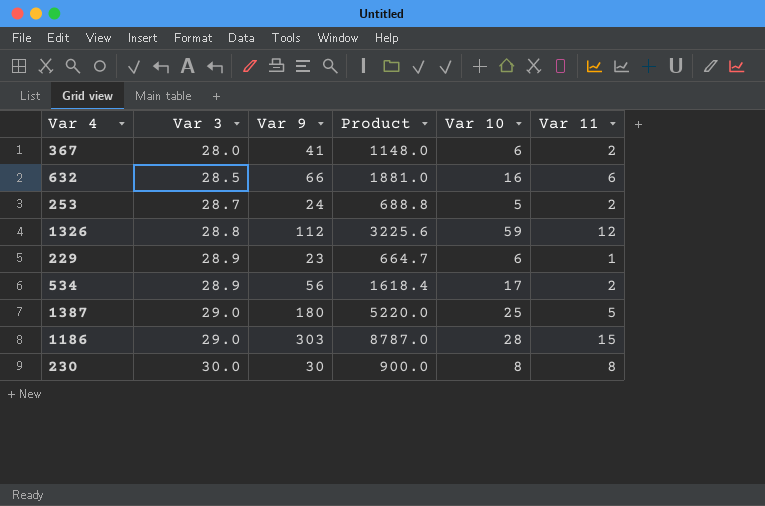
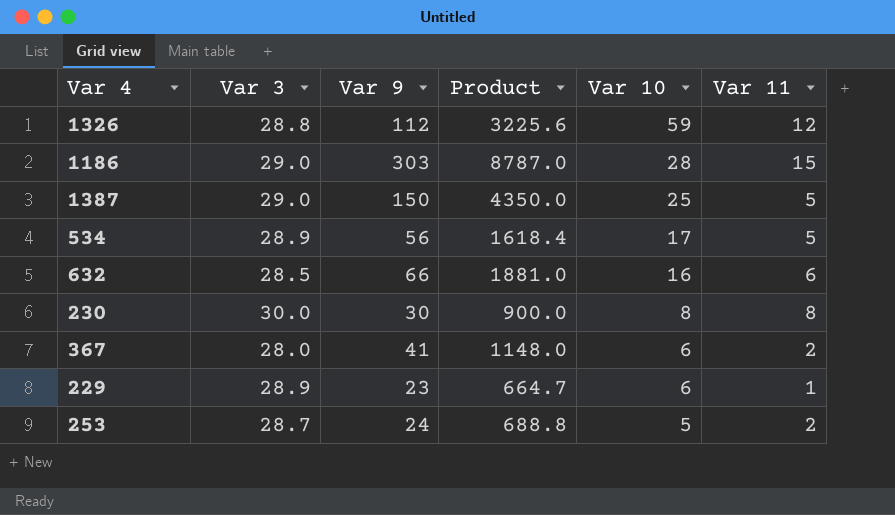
row order: Var 3 ascending -> Var 10 descending
1387 | Var 9: 180 -> 150
1387 | Product: 5220.0 -> 4350.0
534 | Var 11: 2 -> 5

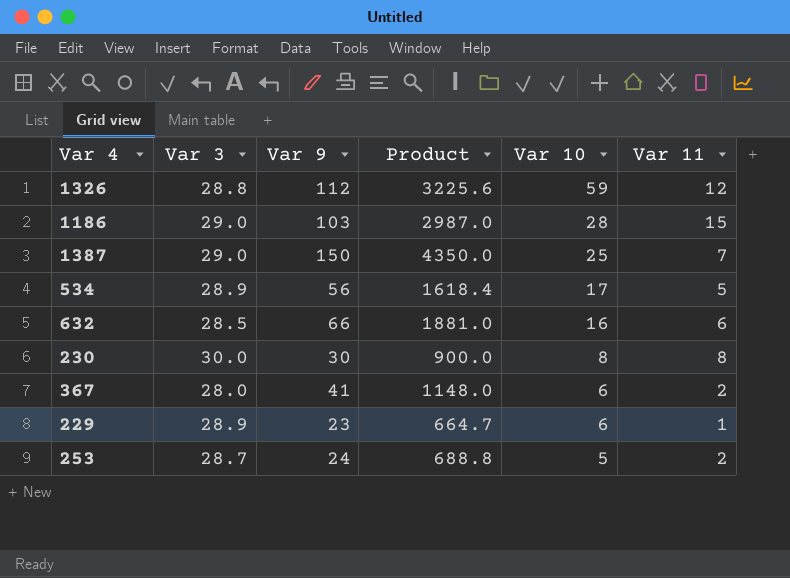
1186 | Var 9: 303 -> 103
1186 | Product: 8787.0 -> 2987.0
1387 | Var 11: 5 -> 7

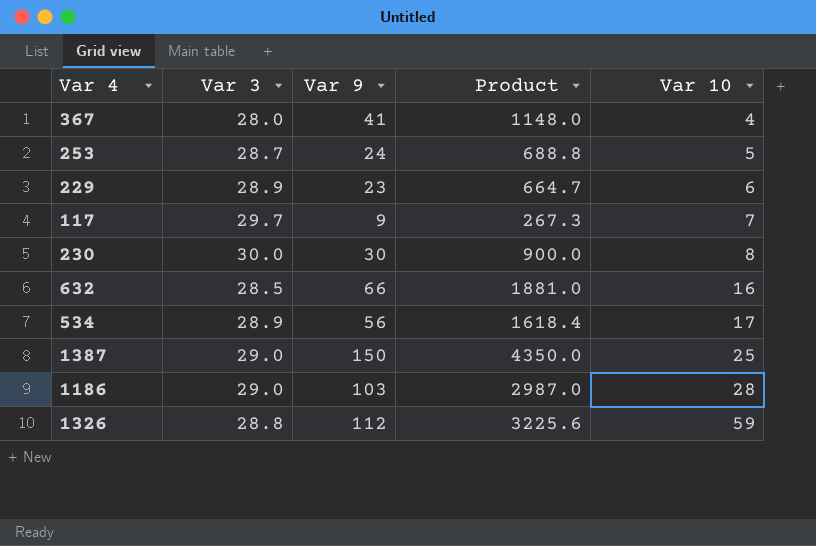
row order: Var 10 descending -> Var 10 ascending
column Var 11 | position: 6 -> none
367 | Var 10: 6 -> 4
row 117: none -> 29.7 | 9 | 267.3 | 7

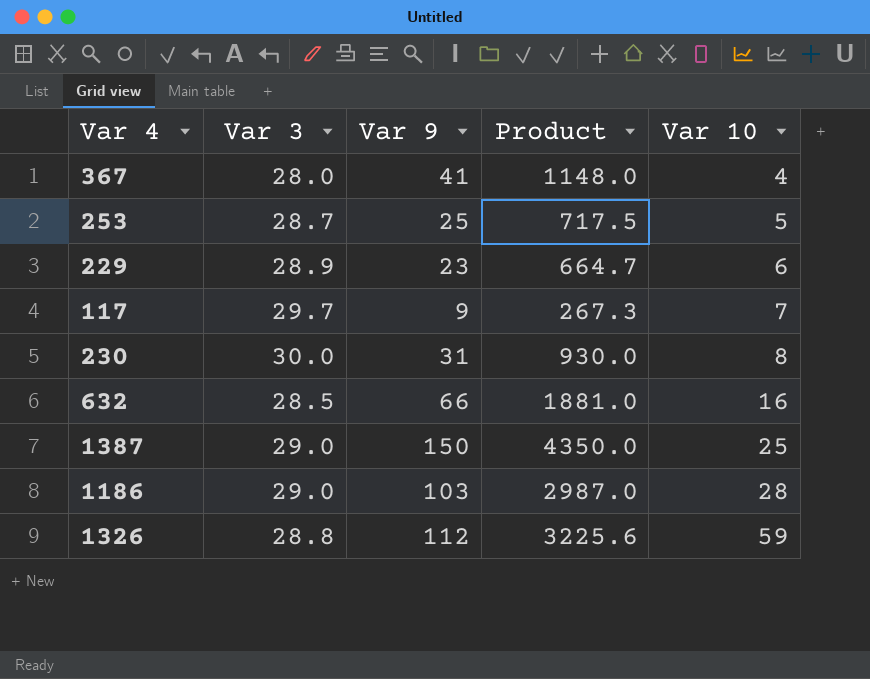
row 534: 28.9 | 56 | 1618.4 | 17 -> none
253 | Var 9: 24 -> 25
253 | Product: 688.8 -> 717.5
230 | Var 9: 30 -> 31
230 | Product: 900.0 -> 930.0

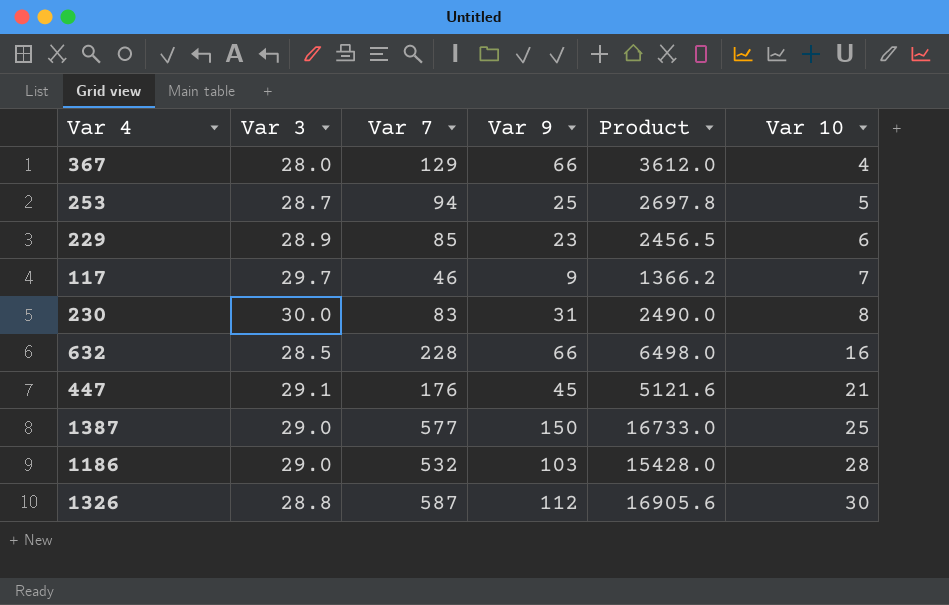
column Var 7 | position: none -> 3
column Product | formula: [Var 3] * [Var 9] -> [Var 3] * [Var 7]
367 | Var 9: 41 -> 66
row 447: none -> 29.1 | 176 | 45 | 5121.6 | 21
1326 | Var 10: 59 -> 30

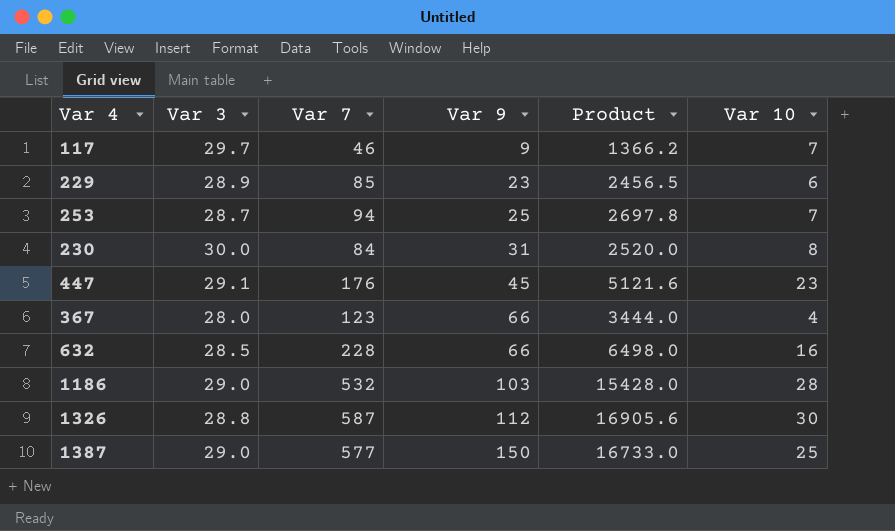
row order: Var 10 ascending -> Var 9 ascending
253 | Var 10: 5 -> 7
230 | Var 7: 83 -> 84
230 | Product: 2490.0 -> 2520.0
447 | Var 10: 21 -> 23
367 | Var 7: 129 -> 123
367 | Product: 3612.0 -> 3444.0

